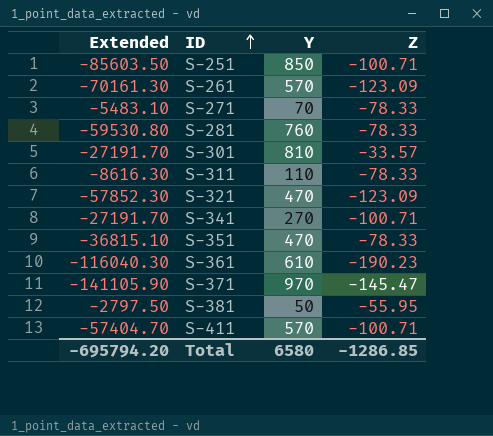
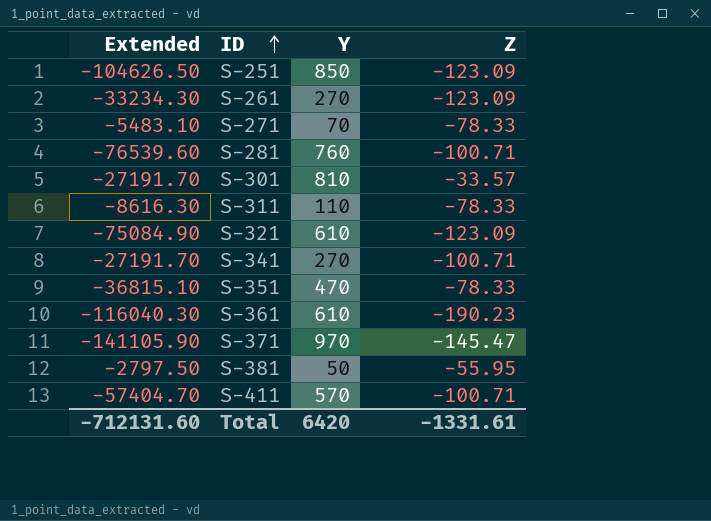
S-251 | Extended: -85603.50 -> -104626.50
S-251 | Z: -100.71 -> -123.09
S-261 | Extended: -70161.30 -> -33234.30
S-261 | Y: 570 -> 270
S-281 | Extended: -59530.80 -> -76539.60
S-281 | Z: -78.33 -> -100.71
S-321 | Extended: -57852.30 -> -75084.90
S-321 | Y: 470 -> 610
Total | Extended: -695794.20 -> -712131.60
Total | Y: 6580 -> 6420
Total | Z: -1286.85 -> -1331.61

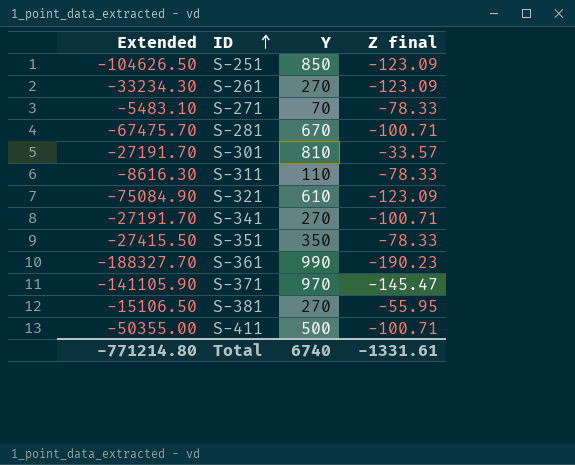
column name: Z -> Z final
S-281 | Extended: -76539.60 -> -67475.70
S-281 | Y: 760 -> 670
S-351 | Extended: -36815.10 -> -27415.50
S-351 | Y: 470 -> 350
S-361 | Extended: -116040.30 -> -188327.70
S-361 | Y: 610 -> 990
S-381 | Extended: -2797.50 -> -15106.50
S-381 | Y: 50 -> 270
S-411 | Extended: -57404.70 -> -50355.00
S-411 | Y: 570 -> 500
Total | Extended: -712131.60 -> -771214.80
Total | Y: 6420 -> 6740

